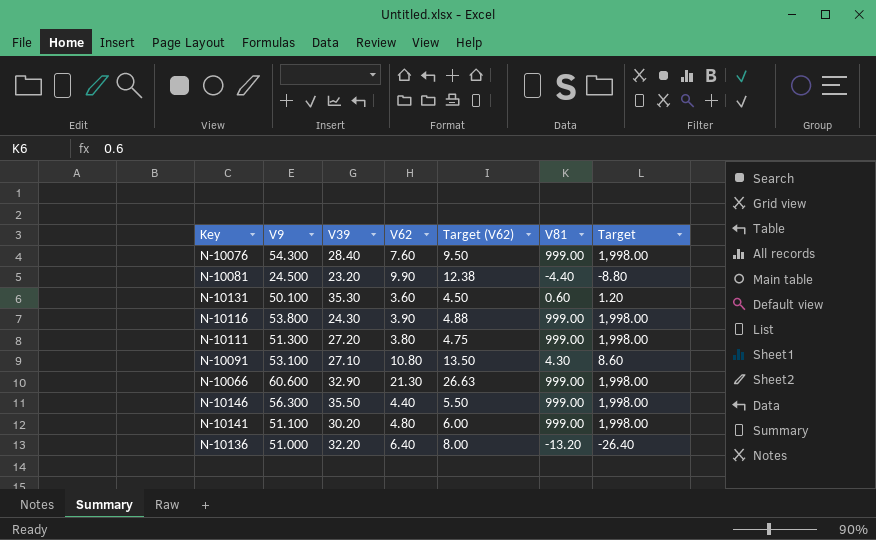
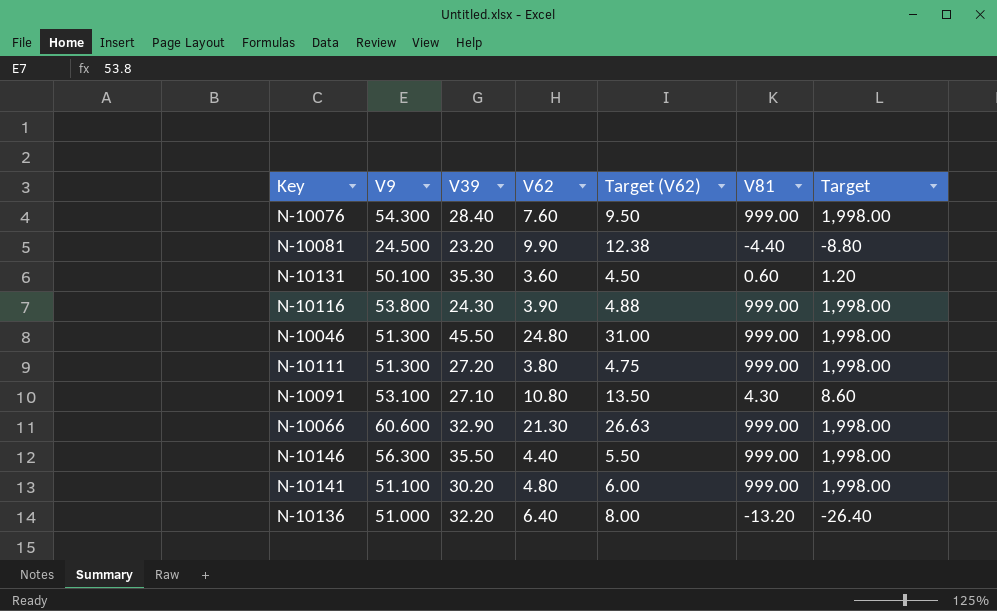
row N-10046: none -> 51.300 | 45.50 | 24.80 | 31.00 | 999.00 | 1,998.00

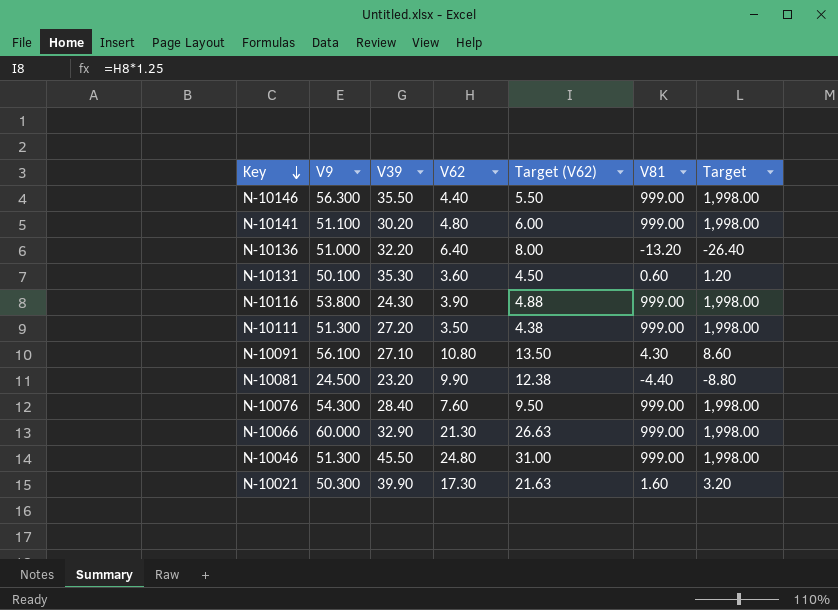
row order: none -> Key descending
N-10111 | V62: 3.80 -> 3.50
N-10111 | Target (V62): 4.75 -> 4.38
N-10091 | V9: 53.100 -> 56.100
N-10066 | V9: 60.600 -> 60.000
row N-10021: none -> 50.300 | 39.90 | 17.30 | 21.63 | 1.60 | 3.20

